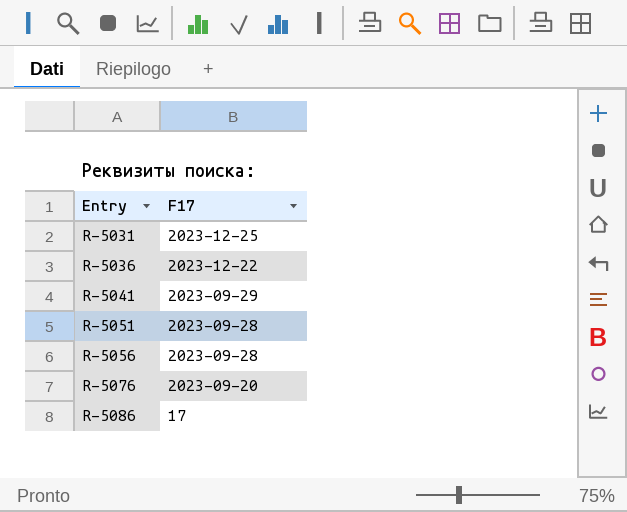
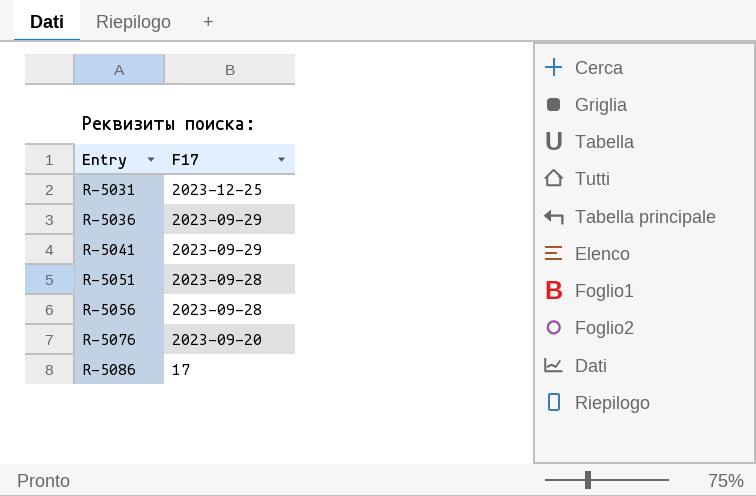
R-5036 | F17: 2023-12-22 -> 2023-09-29

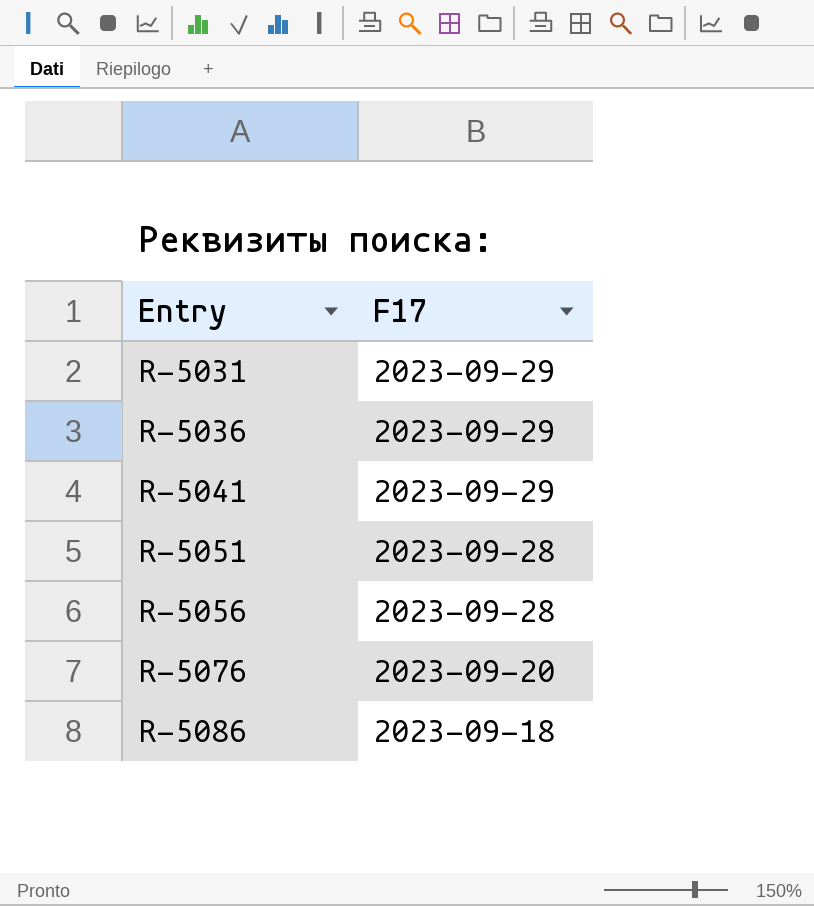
R-5031 | F17: 2023-12-25 -> 2023-09-29
R-5086 | F17: 17 -> 2023-09-18

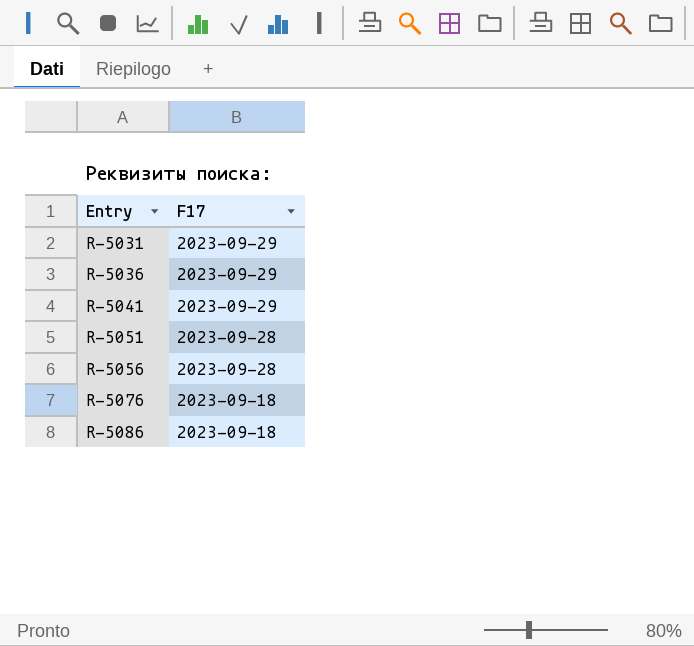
R-5076 | F17: 2023-09-20 -> 2023-09-18

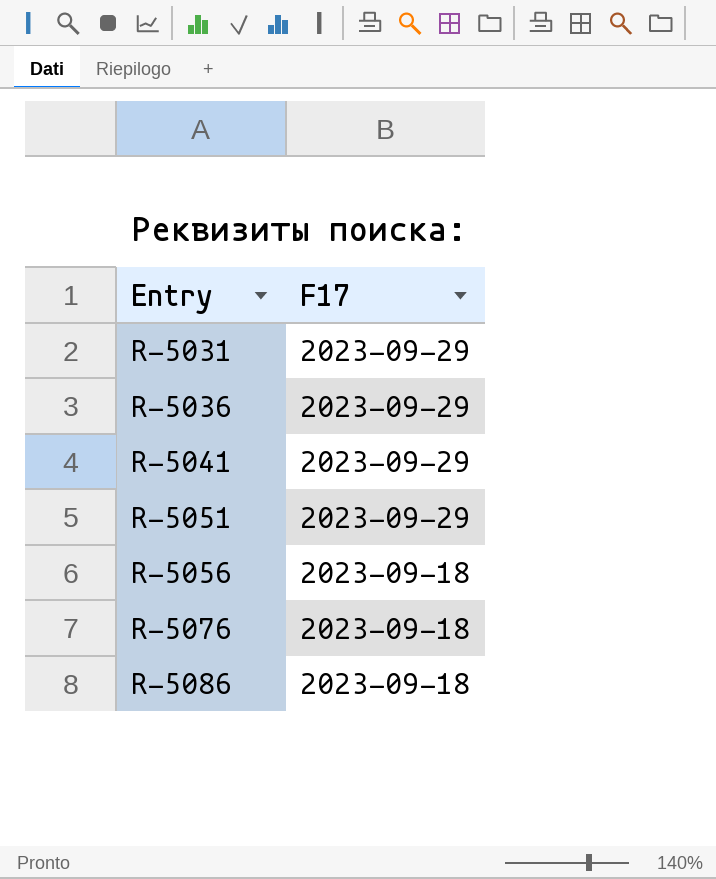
R-5051 | F17: 2023-09-28 -> 2023-09-29
R-5056 | F17: 2023-09-28 -> 2023-09-18

